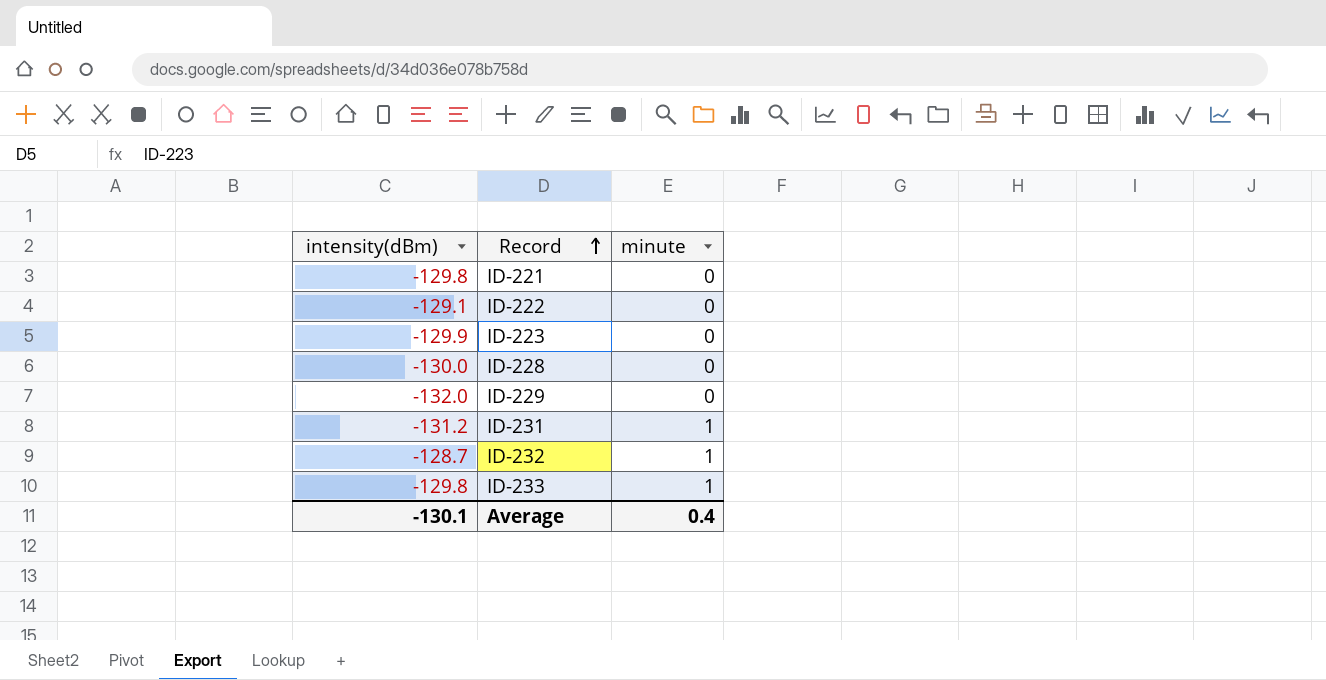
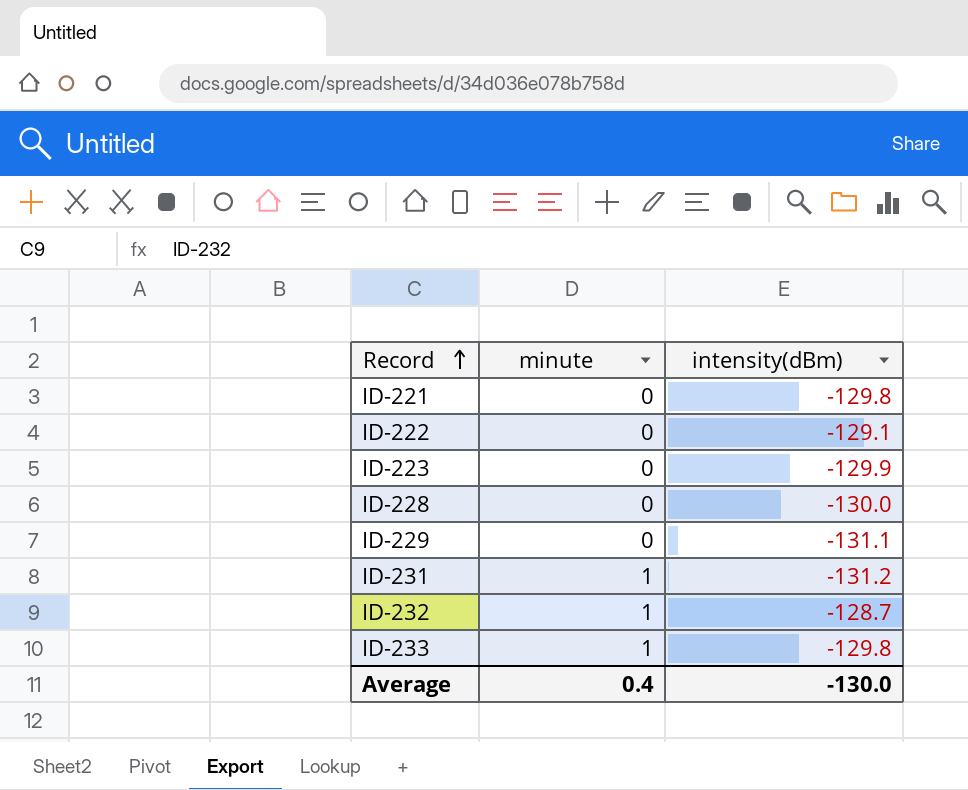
column intensity(dBm) | position: 1 -> 3
ID-229 | intensity(dBm): -132.0 -> -131.1
Average | intensity(dBm): -130.1 -> -130.0

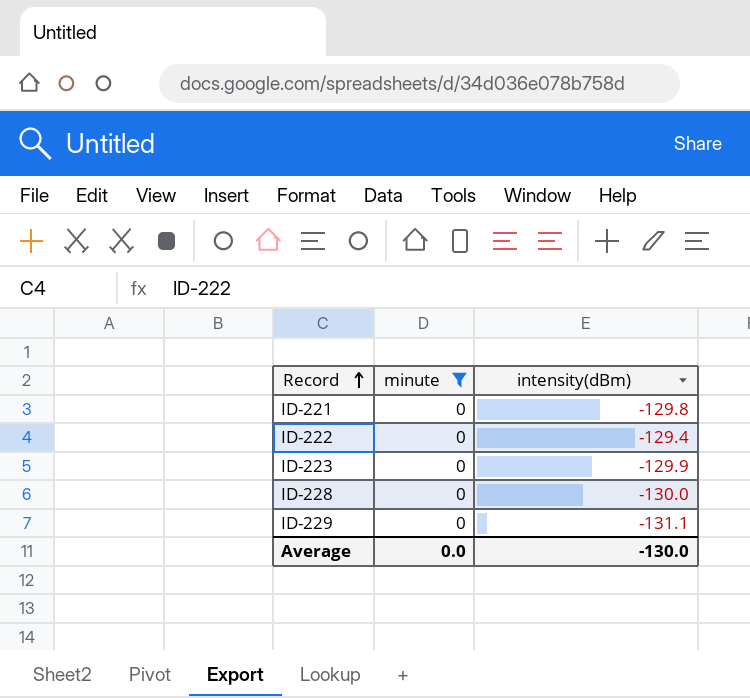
filter: none -> minute = 0
ID-222 | intensity(dBm): -129.1 -> -129.4
Average | minute: 0.4 -> 0.0

